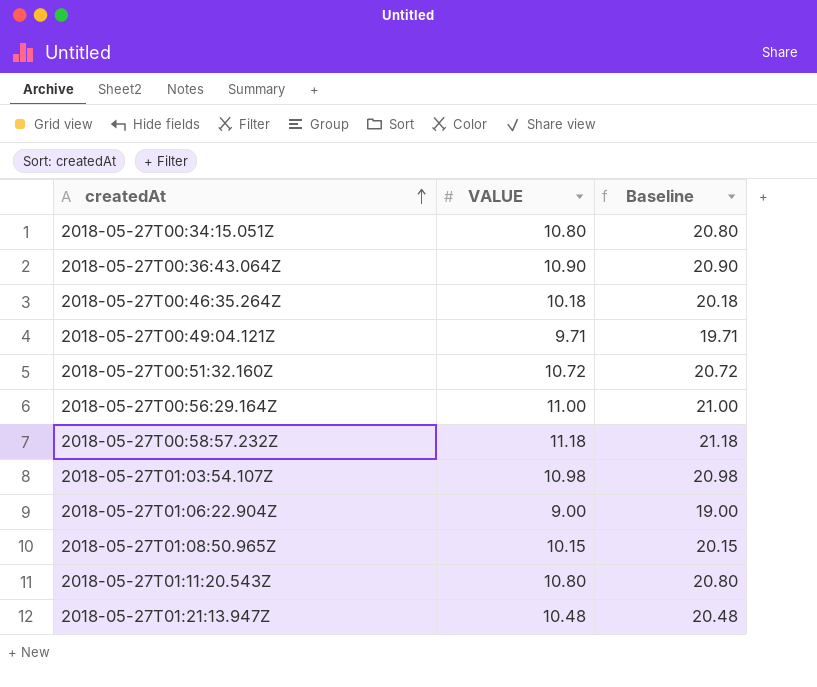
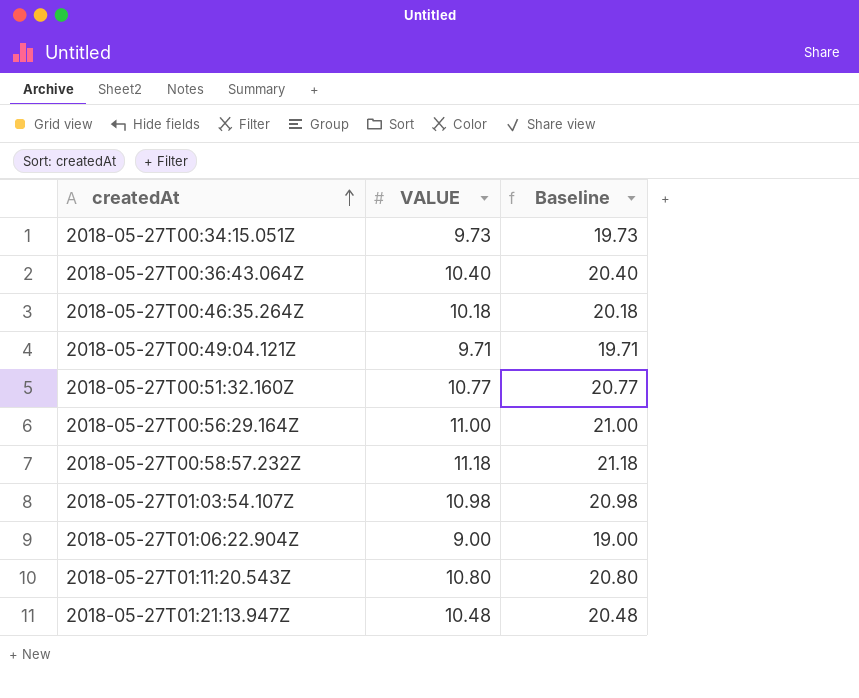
row 2018-05-27T01:08:50.965Z: 10.15 | 20.15 -> none
2018-05-27T00:34:15.051Z | VALUE: 10.80 -> 9.73
2018-05-27T00:34:15.051Z | Baseline: 20.80 -> 19.73
2018-05-27T00:36:43.064Z | VALUE: 10.90 -> 10.40
2018-05-27T00:36:43.064Z | Baseline: 20.90 -> 20.40
2018-05-27T00:51:32.160Z | VALUE: 10.72 -> 10.77
2018-05-27T00:51:32.160Z | Baseline: 20.72 -> 20.77

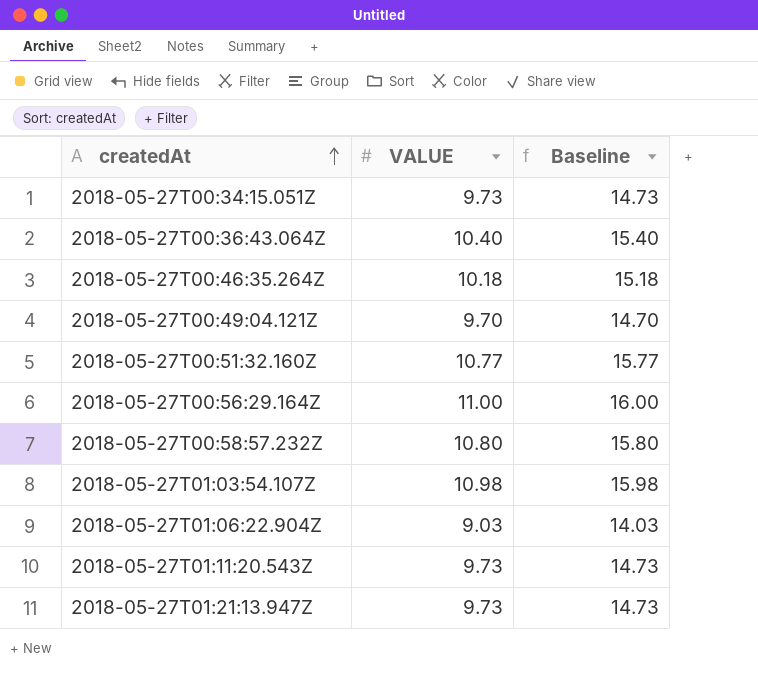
column Baseline | formula: [VALUE] + 10 -> [VALUE] + 5
2018-05-27T00:49:04.121Z | VALUE: 9.71 -> 9.70
2018-05-27T00:58:57.232Z | VALUE: 11.18 -> 10.80
2018-05-27T01:06:22.904Z | VALUE: 9.00 -> 9.03
2018-05-27T01:11:20.543Z | VALUE: 10.80 -> 9.73
2018-05-27T01:21:13.947Z | VALUE: 10.48 -> 9.73

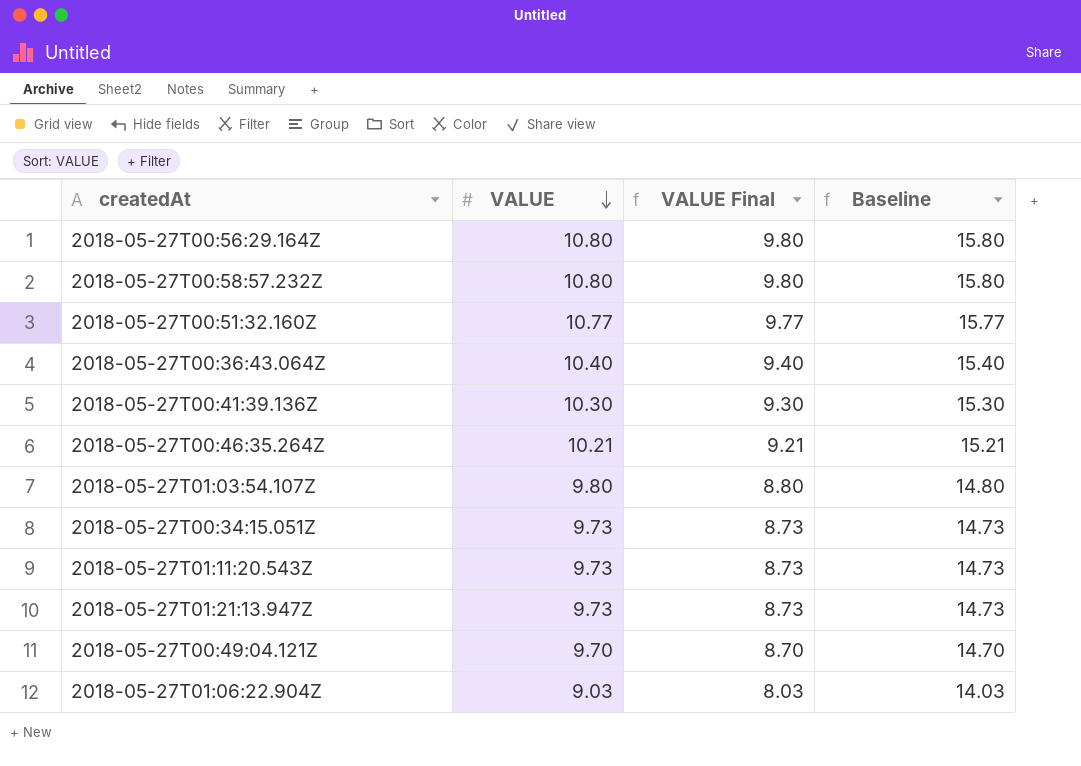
row order: createdAt ascending -> VALUE descending
column VALUE Final | formula: none -> [VALUE] - 1
2018-05-27T00:56:29.164Z | VALUE: 11.00 -> 10.80
2018-05-27T00:56:29.164Z | Baseline: 16.00 -> 15.80
row 2018-05-27T00:41:39.136Z: none -> 10.30 | 9.30 | 15.30
2018-05-27T00:46:35.264Z | VALUE: 10.18 -> 10.21
2018-05-27T00:46:35.264Z | Baseline: 15.18 -> 15.21
2018-05-27T01:03:54.107Z | VALUE: 10.98 -> 9.80
2018-05-27T01:03:54.107Z | Baseline: 15.98 -> 14.80

